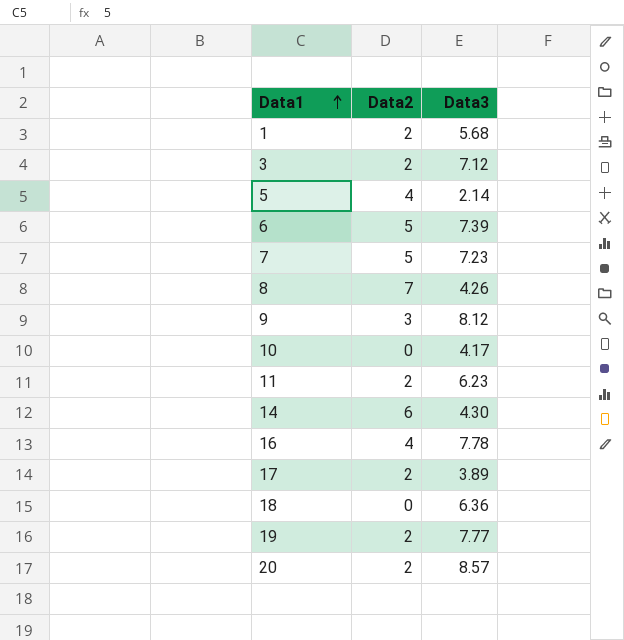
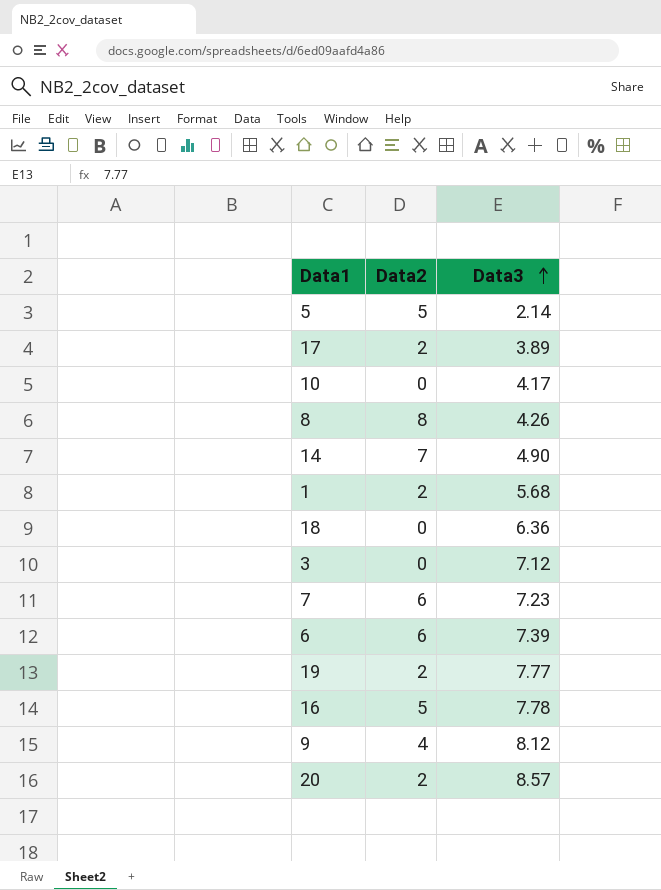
row order: Data1 ascending -> Data3 ascending
row 11: 2 | 6.23 -> none
5 | Data2: 4 -> 5
8 | Data2: 7 -> 8
14 | Data2: 6 -> 7
14 | Data3: 4.30 -> 4.90
3 | Data2: 2 -> 0
7 | Data2: 5 -> 6
6 | Data2: 5 -> 6
16 | Data2: 4 -> 5
9 | Data2: 3 -> 4

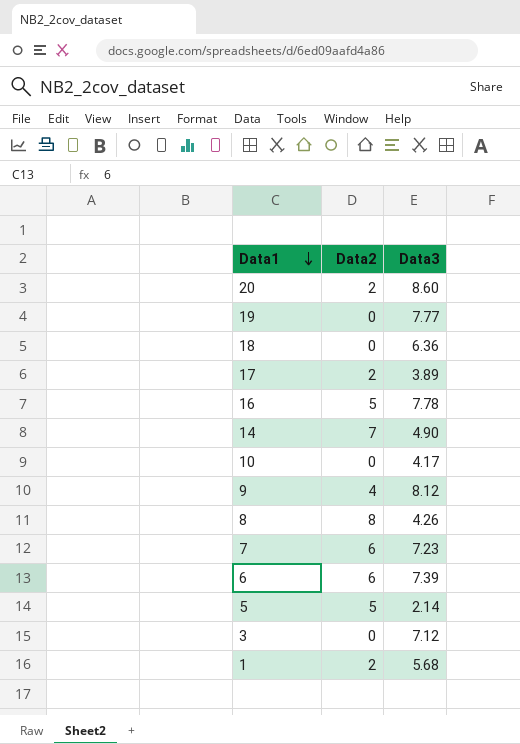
row order: Data3 ascending -> Data1 descending
20 | Data3: 8.57 -> 8.60
19 | Data2: 2 -> 0

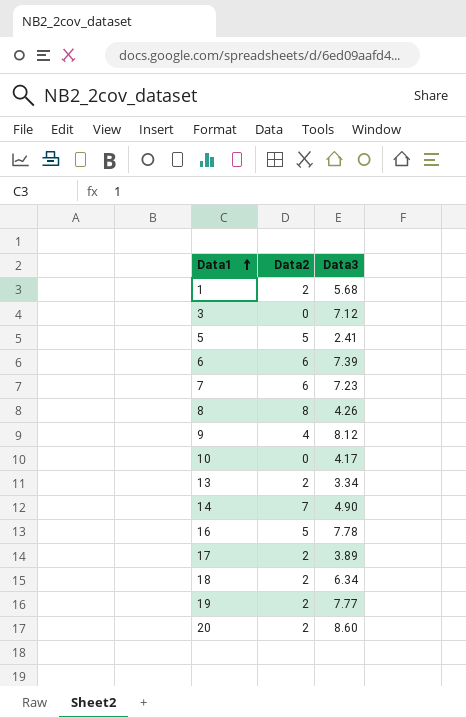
row order: Data1 descending -> Data1 ascending
5 | Data3: 2.14 -> 2.41
row 13: none -> 2 | 3.34
18 | Data2: 0 -> 2
18 | Data3: 6.36 -> 6.34
19 | Data2: 0 -> 2

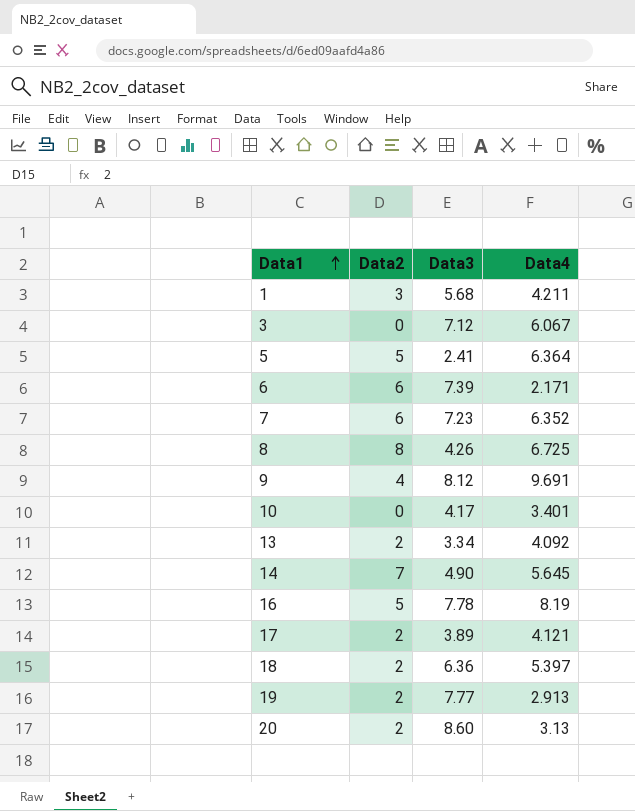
column Data4 | position: none -> 4
1 | Data2: 2 -> 3
18 | Data3: 6.34 -> 6.36

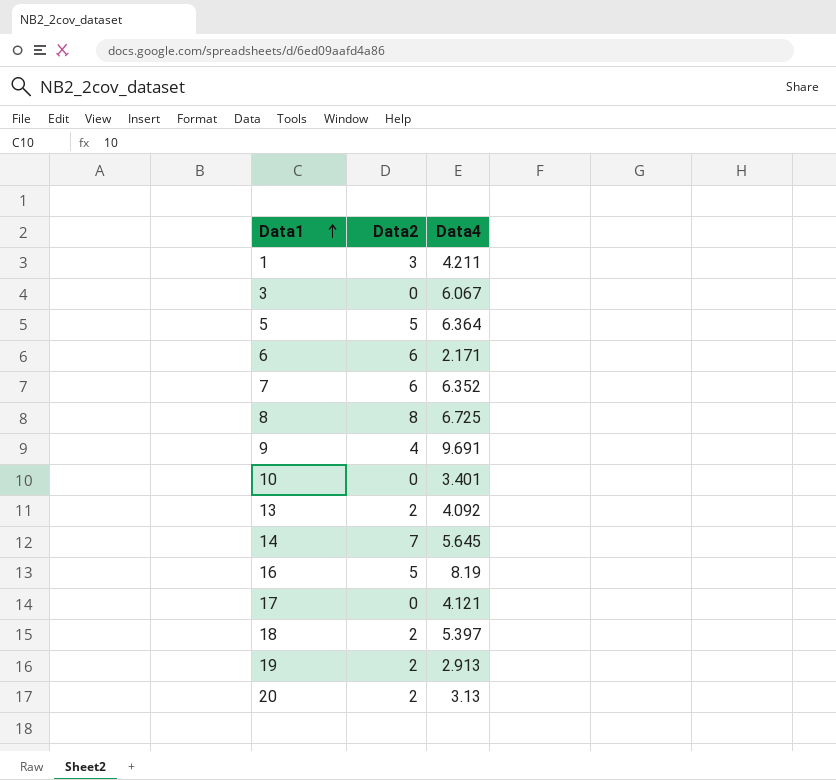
column Data3 | position: 3 -> none
17 | Data2: 2 -> 0

